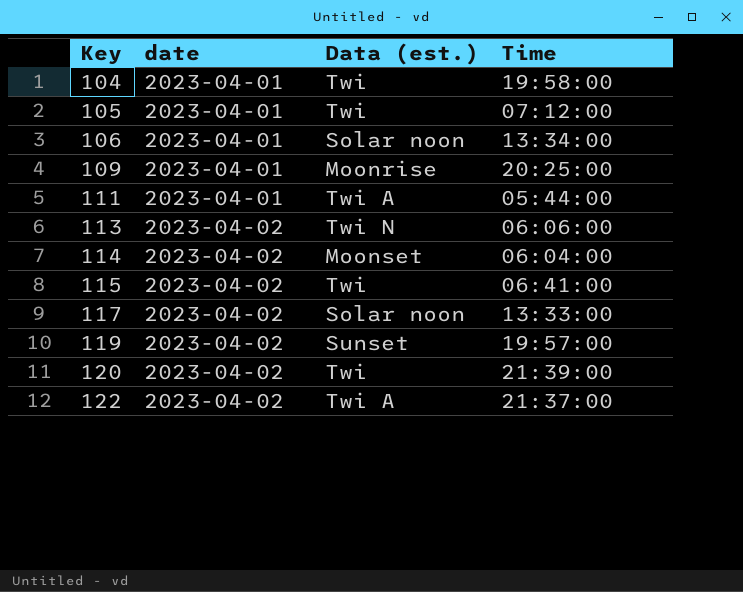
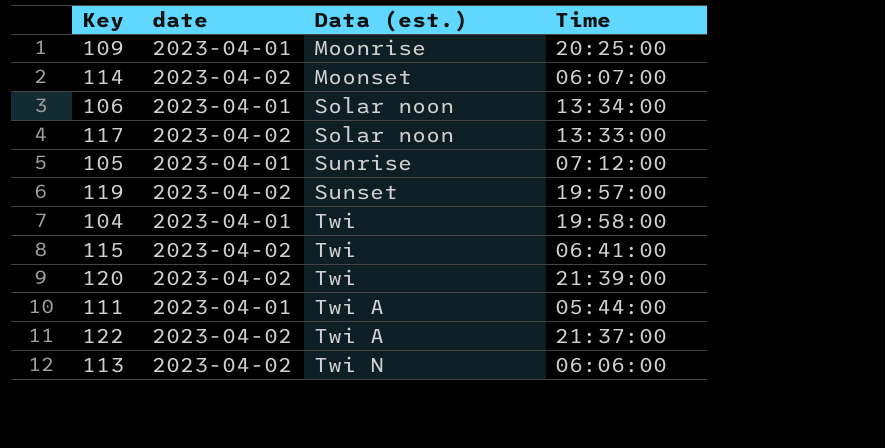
row order: Key ascending -> Data (est.) ascending
114 | Time: 06:04:00 -> 06:07:00
105 | Data (est.): Twi -> Sunrise

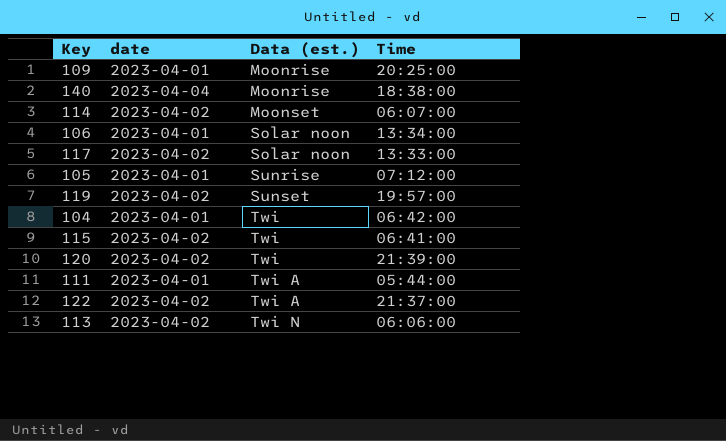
row 140: none -> 2023-04-04 | Moonrise | 18:38:00
104 | Time: 19:58:00 -> 06:42:00

